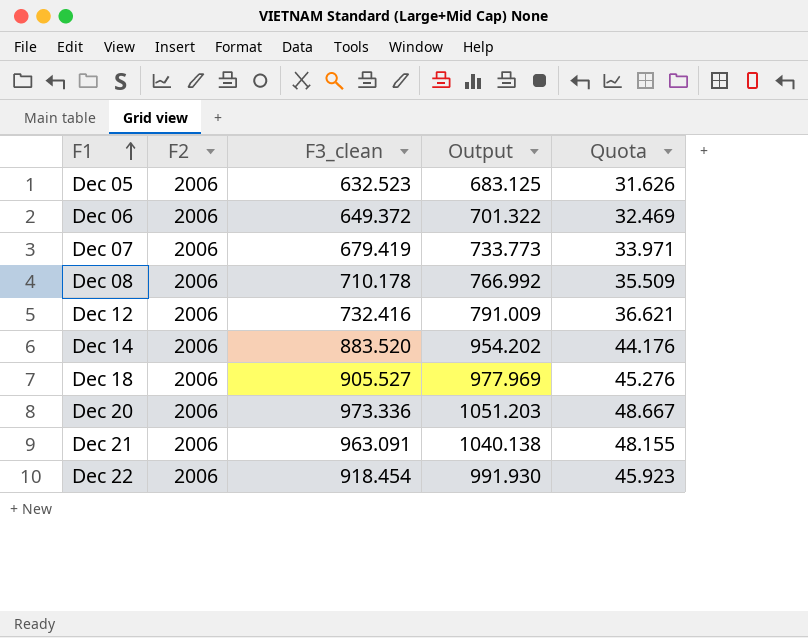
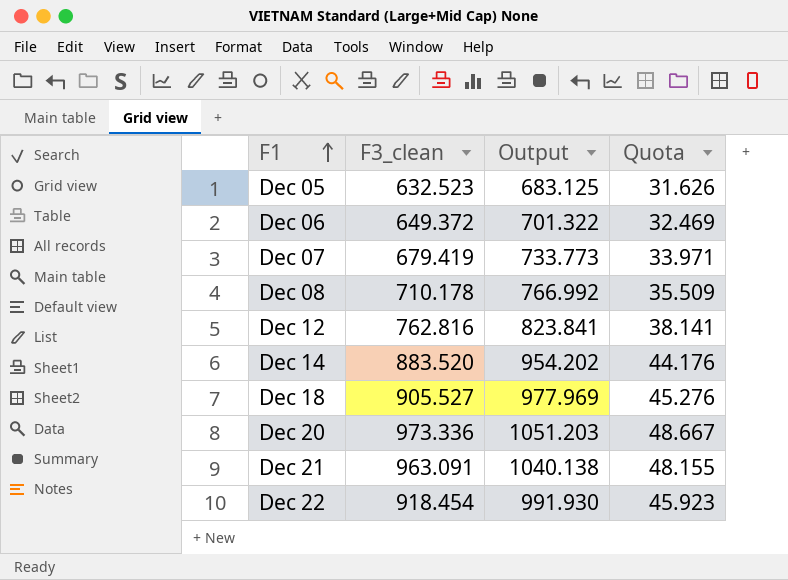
column F2 | position: 2 -> none
Dec 12 | F3_clean: 732.416 -> 762.816
Dec 12 | Output: 791.009 -> 823.841
Dec 12 | Quota: 36.621 -> 38.141

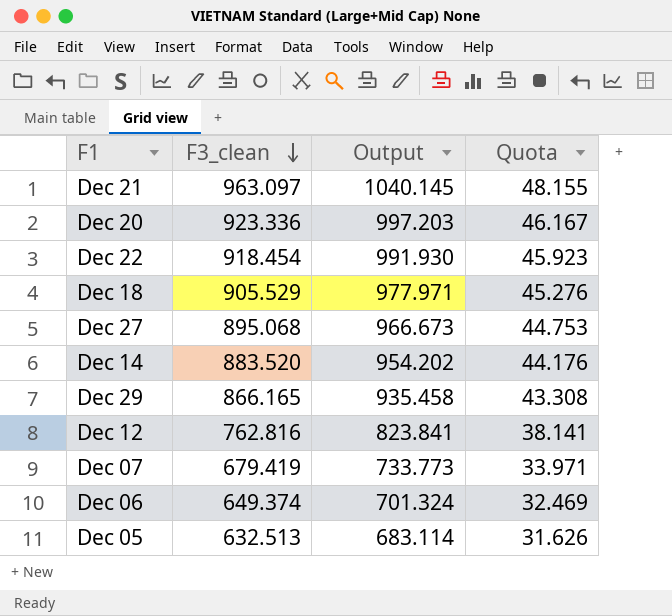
row order: F1 ascending -> F3_clean descending
row Dec 08: 710.178 | 766.992 | 35.509 -> none
Dec 21 | F3_clean: 963.091 -> 963.097
Dec 21 | Output: 1040.138 -> 1040.145
Dec 20 | F3_clean: 973.336 -> 923.336
Dec 20 | Output: 1051.203 -> 997.203
Dec 20 | Quota: 48.667 -> 46.167
Dec 18 | F3_clean: 905.527 -> 905.529
Dec 18 | Output: 977.969 -> 977.971
row Dec 27: none -> 895.068 | 966.673 | 44.753
row Dec 29: none -> 866.165 | 935.458 | 43.308
Dec 06 | F3_clean: 649.372 -> 649.374
Dec 06 | Output: 701.322 -> 701.324
Dec 05 | F3_clean: 632.523 -> 632.513
Dec 05 | Output: 683.125 -> 683.114

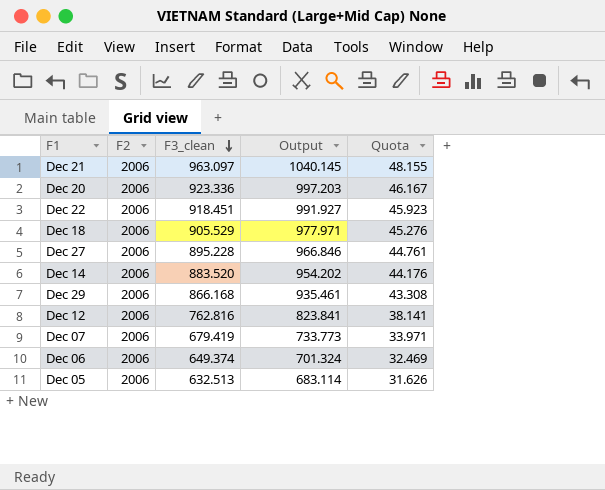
column F2 | position: none -> 2
Dec 22 | F3_clean: 918.454 -> 918.451
Dec 22 | Output: 991.930 -> 991.927
Dec 27 | F3_clean: 895.068 -> 895.228
Dec 27 | Output: 966.673 -> 966.846
Dec 27 | Quota: 44.753 -> 44.761
Dec 29 | F3_clean: 866.165 -> 866.168
Dec 29 | Output: 935.458 -> 935.461

